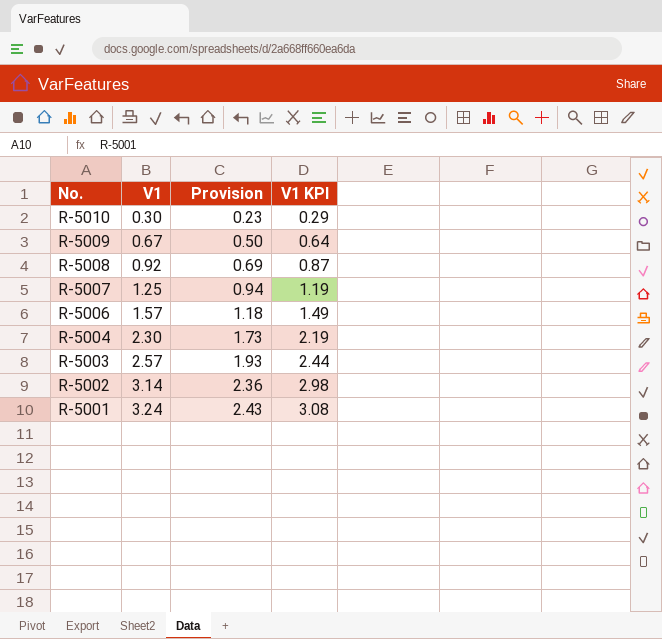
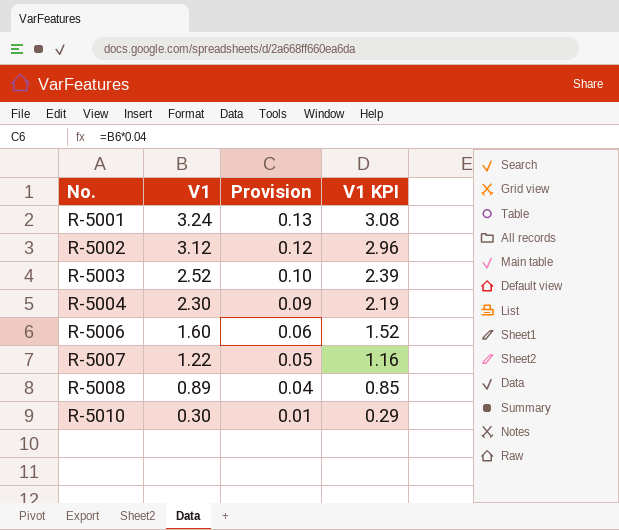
row order: No. descending -> No. ascending
column Provision | formula: [V1] * 0.75 -> [V1] * 0.04
row R-5009: 0.67 | 0.50 | 0.64 -> none
R-5002 | V1: 3.14 -> 3.12
R-5002 | V1 KPI: 2.98 -> 2.96
R-5003 | V1: 2.57 -> 2.52
R-5003 | V1 KPI: 2.44 -> 2.39
R-5006 | V1: 1.57 -> 1.60
R-5006 | V1 KPI: 1.49 -> 1.52
R-5007 | V1: 1.25 -> 1.22
R-5007 | V1 KPI: 1.19 -> 1.16
R-5008 | V1: 0.92 -> 0.89
R-5008 | V1 KPI: 0.87 -> 0.85

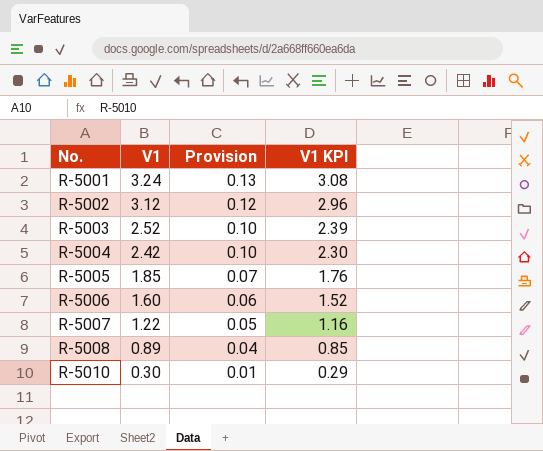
R-5004 | V1: 2.30 -> 2.42
R-5004 | Provision: 0.09 -> 0.10
R-5004 | V1 KPI: 2.19 -> 2.30
row R-5005: none -> 1.85 | 0.07 | 1.76

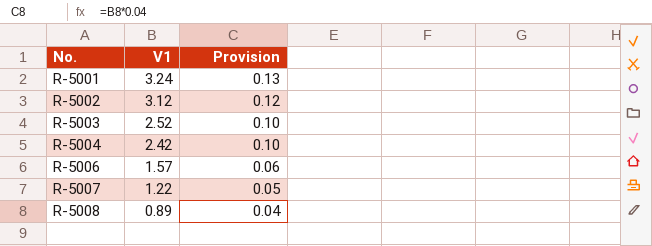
column V1 KPI | formula: [V1] * 0.95 -> none
row R-5005: 1.85 | 0.07 | 1.76 -> none
row R-5010: 0.30 | 0.01 | 0.29 -> none
R-5006 | V1: 1.60 -> 1.57

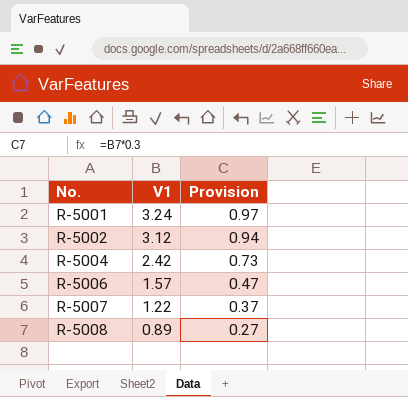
column Provision | formula: [V1] * 0.04 -> [V1] * 0.3
row R-5003: 2.52 | 0.10 -> none

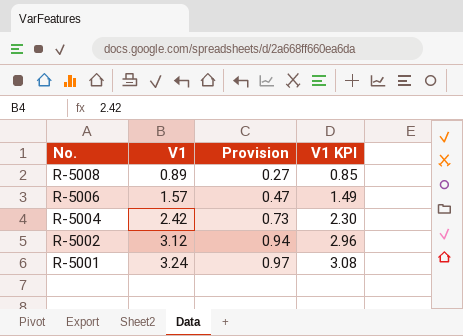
row order: No. ascending -> No. descending
column V1 KPI | formula: none -> [V1] * 0.95
row R-5007: 1.22 | 0.37 -> none

